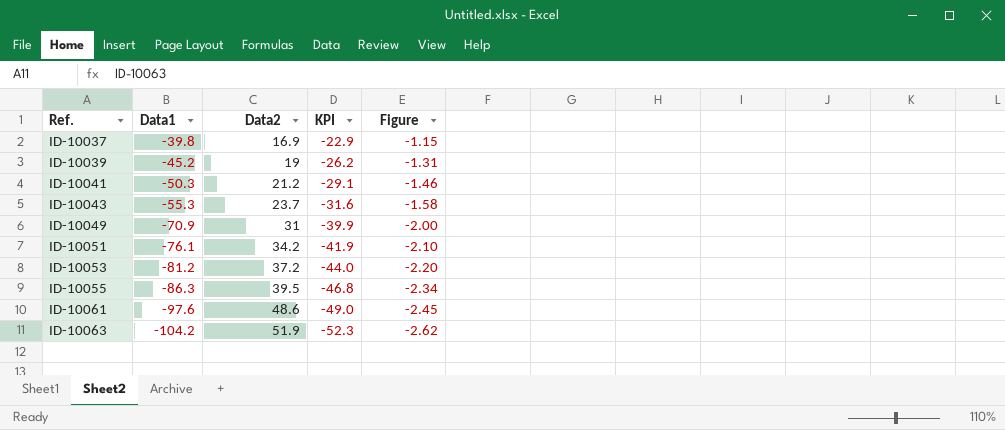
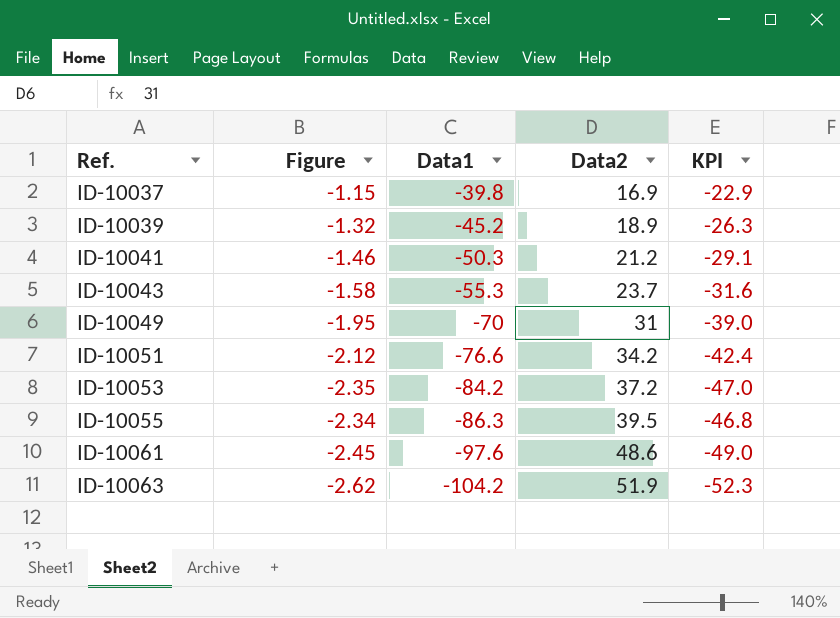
column Figure | position: 5 -> 2
ID-10039 | Figure: -1.31 -> -1.32
ID-10039 | Data2: 19 -> 18.9
ID-10039 | KPI: -26.2 -> -26.3
ID-10049 | Figure: -2.00 -> -1.95
ID-10049 | Data1: -70.9 -> -70
ID-10049 | KPI: -39.9 -> -39.0
ID-10051 | Figure: -2.10 -> -2.12
ID-10051 | Data1: -76.1 -> -76.6
ID-10051 | KPI: -41.9 -> -42.4
ID-10053 | Figure: -2.20 -> -2.35
ID-10053 | Data1: -81.2 -> -84.2
ID-10053 | KPI: -44.0 -> -47.0

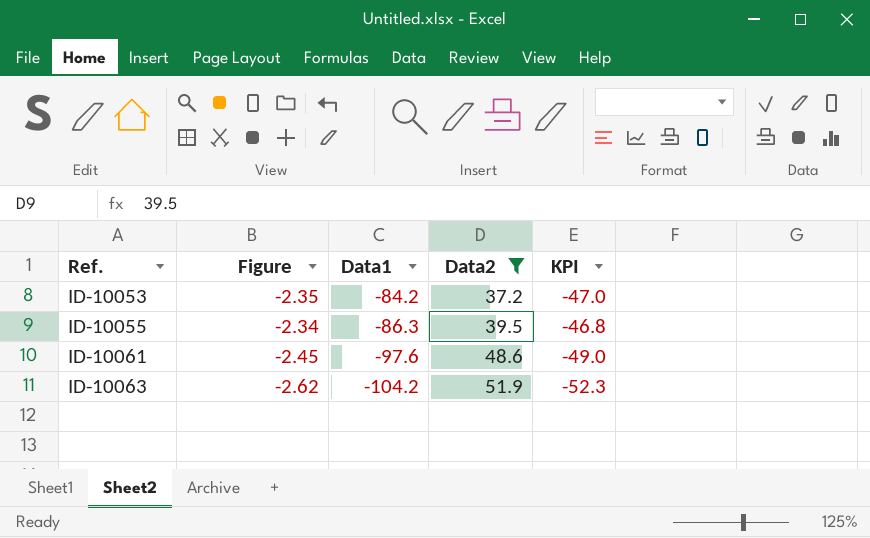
filter: none -> Data2 >= 37.2

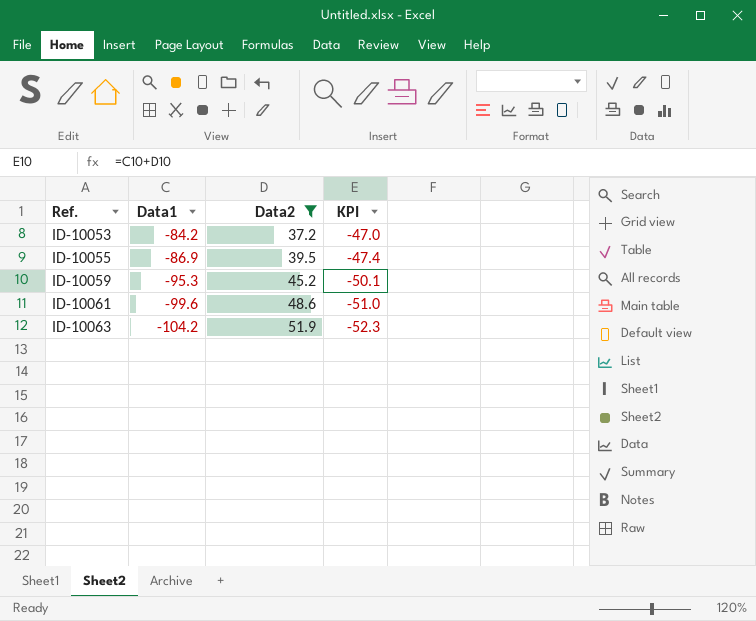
column Figure | formula: [KPI] * 0.05 -> none
ID-10055 | Data1: -86.3 -> -86.9
ID-10055 | KPI: -46.8 -> -47.4
row ID-10059: none -> -95.3 | 45.2 | -50.1
ID-10061 | Data1: -97.6 -> -99.6
ID-10061 | KPI: -49.0 -> -51.0

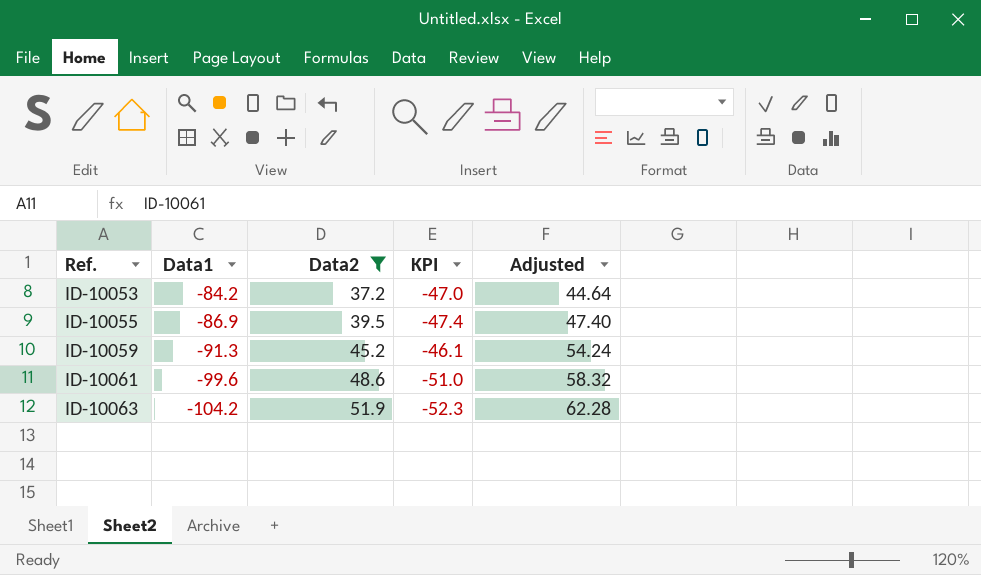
column Adjusted | formula: none -> [Data2] * 1.2
ID-10059 | Data1: -95.3 -> -91.3
ID-10059 | KPI: -50.1 -> -46.1

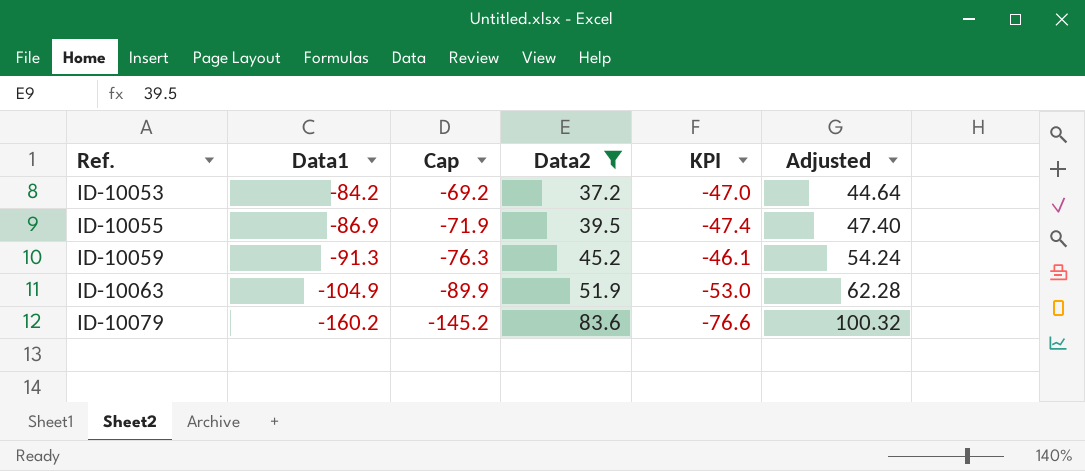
column Cap | formula: none -> [Data1] + 15
row ID-10061: -99.6 | 48.6 | -51.0 | 58.32 -> none
ID-10063 | Data1: -104.2 -> -104.9
ID-10063 | KPI: -52.3 -> -53.0
row ID-10079: none -> -160.2 | -145.2 | 83.6 | -76.6 | 100.32

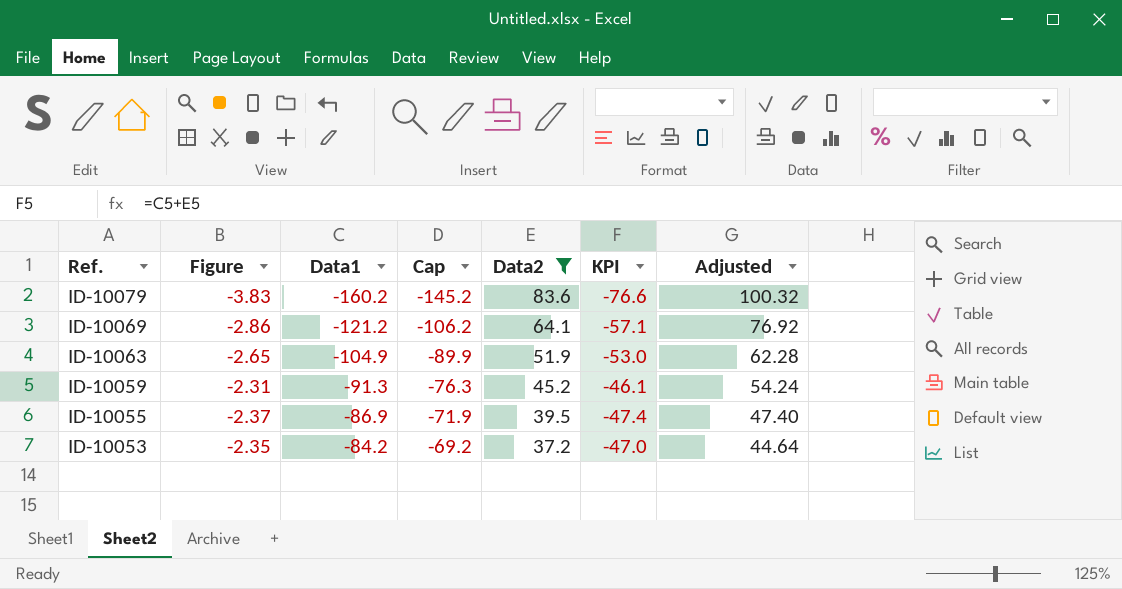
row order: Ref. ascending -> Ref. descending
column Figure | formula: none -> [KPI] * 0.05
row ID-10069: none -> -2.86 | -121.2 | -106.2 | 64.1 | -57.1 | 76.92

